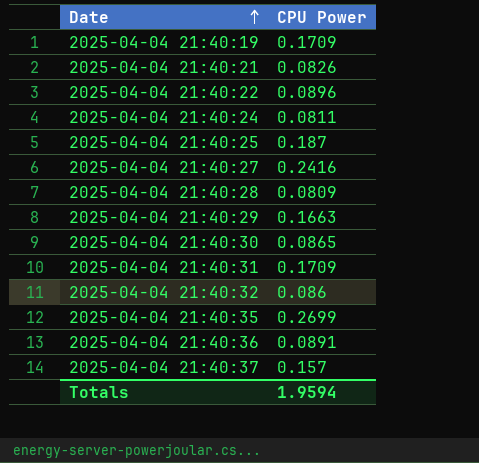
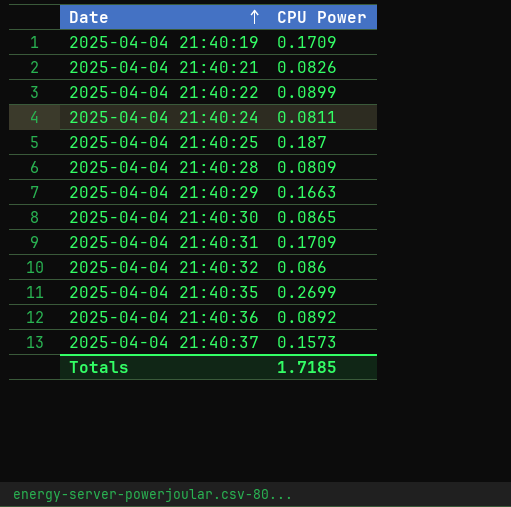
row 2025-04-04 21:40:27: 0.2416 -> none
2025-04-04 21:40:22 | CPU Power: 0.0896 -> 0.0899
2025-04-04 21:40:36 | CPU Power: 0.0891 -> 0.0892
2025-04-04 21:40:37 | CPU Power: 0.157 -> 0.1573
Totals | CPU Power: 1.9594 -> 1.7185

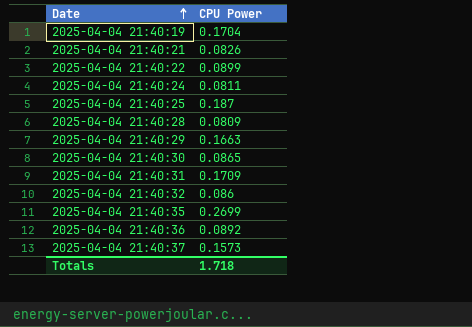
2025-04-04 21:40:19 | CPU Power: 0.1709 -> 0.1704
Totals | CPU Power: 1.7185 -> 1.718

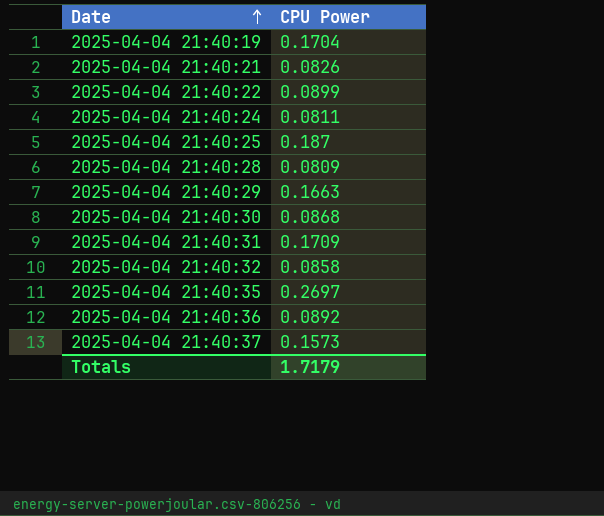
2025-04-04 21:40:30 | CPU Power: 0.0865 -> 0.0868
2025-04-04 21:40:32 | CPU Power: 0.086 -> 0.0858
2025-04-04 21:40:35 | CPU Power: 0.2699 -> 0.2697
Totals | CPU Power: 1.718 -> 1.7179

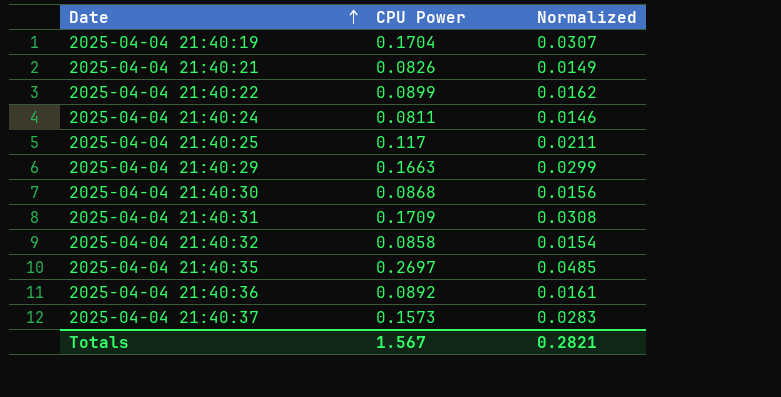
column Normalized | formula: none -> [CPU Power] * 0.18
row 2025-04-04 21:40:28: 0.0809 -> none
2025-04-04 21:40:25 | CPU Power: 0.187 -> 0.117
Totals | CPU Power: 1.7179 -> 1.567

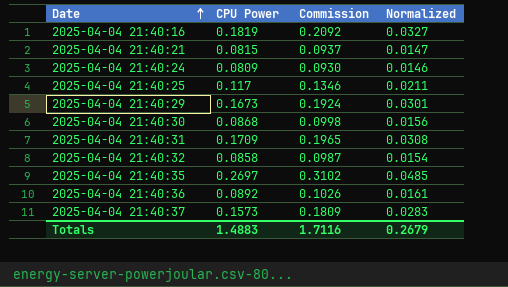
column Commission | formula: none -> [CPU Power] * 1.15
row 2025-04-04 21:40:19: 0.1704 | 0.0307 -> none
row 2025-04-04 21:40:22: 0.0899 | 0.0162 -> none
row 2025-04-04 21:40:16: none -> 0.1819 | 0.2092 | 0.0327
2025-04-04 21:40:21 | CPU Power: 0.0826 -> 0.0815
2025-04-04 21:40:21 | Normalized: 0.0149 -> 0.0147
2025-04-04 21:40:24 | CPU Power: 0.0811 -> 0.0809
2025-04-04 21:40:29 | CPU Power: 0.1663 -> 0.1673
2025-04-04 21:40:29 | Normalized: 0.0299 -> 0.0301
Totals | CPU Power: 1.567 -> 1.4883
Totals | Normalized: 0.2821 -> 0.2679

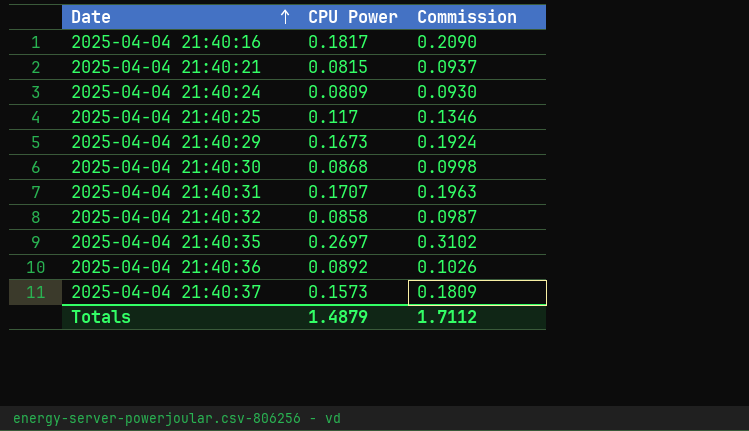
column Normalized | formula: [CPU Power] * 0.18 -> none
2025-04-04 21:40:16 | CPU Power: 0.1819 -> 0.1817
2025-04-04 21:40:16 | Commission: 0.2092 -> 0.2090
2025-04-04 21:40:31 | CPU Power: 0.1709 -> 0.1707
2025-04-04 21:40:31 | Commission: 0.1965 -> 0.1963
Totals | CPU Power: 1.4883 -> 1.4879
Totals | Commission: 1.7116 -> 1.7112

